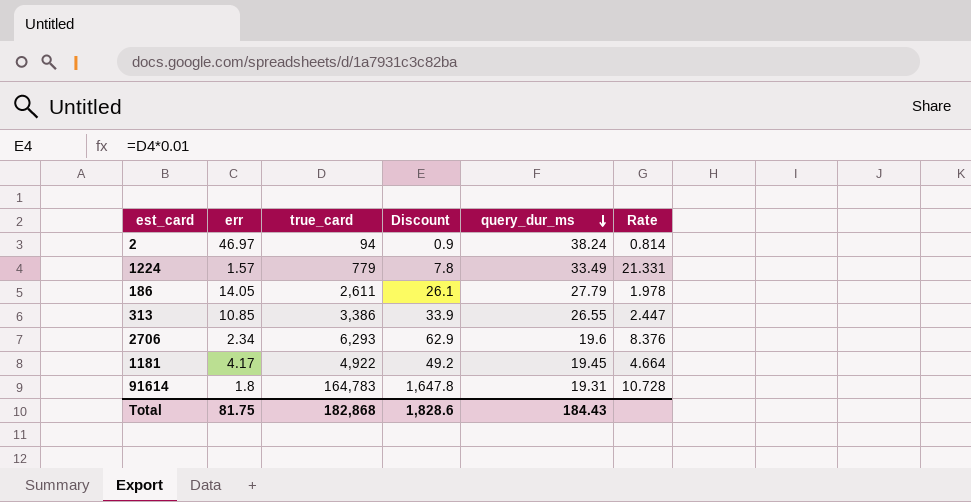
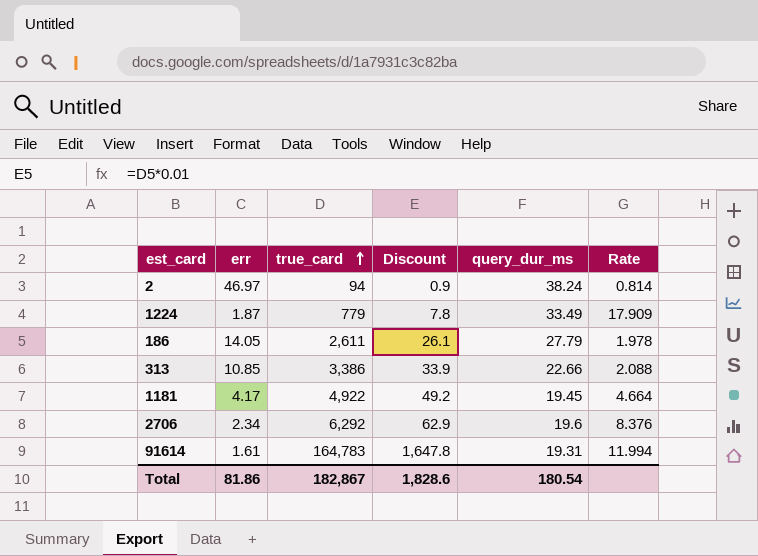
row order: query_dur_ms descending -> true_card ascending
1224 | err: 1.57 -> 1.87
1224 | Rate: 21.331 -> 17.909
313 | query_dur_ms: 26.55 -> 22.66
313 | Rate: 2.447 -> 2.088
2706 | true_card: 6,293 -> 6,292
91614 | err: 1.8 -> 1.61
91614 | Rate: 10.728 -> 11.994
Total | err: 81.75 -> 81.86
Total | true_card: 182,868 -> 182,867
Total | query_dur_ms: 184.43 -> 180.54

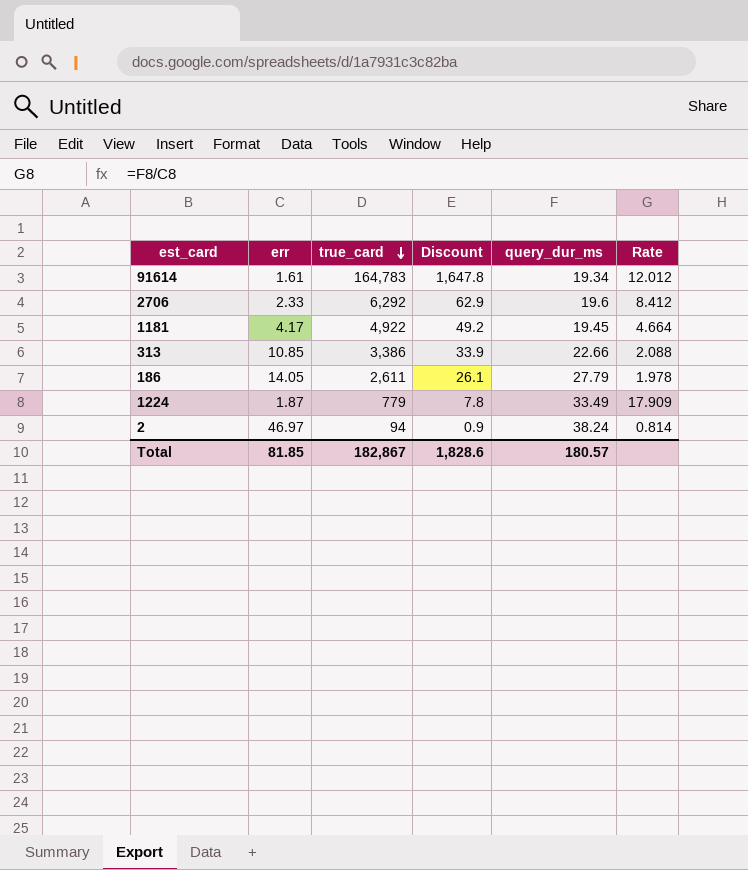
row order: true_card ascending -> true_card descending
91614 | query_dur_ms: 19.31 -> 19.34
91614 | Rate: 11.994 -> 12.012
2706 | err: 2.34 -> 2.33
2706 | Rate: 8.376 -> 8.412
Total | err: 81.86 -> 81.85
Total | query_dur_ms: 180.54 -> 180.57

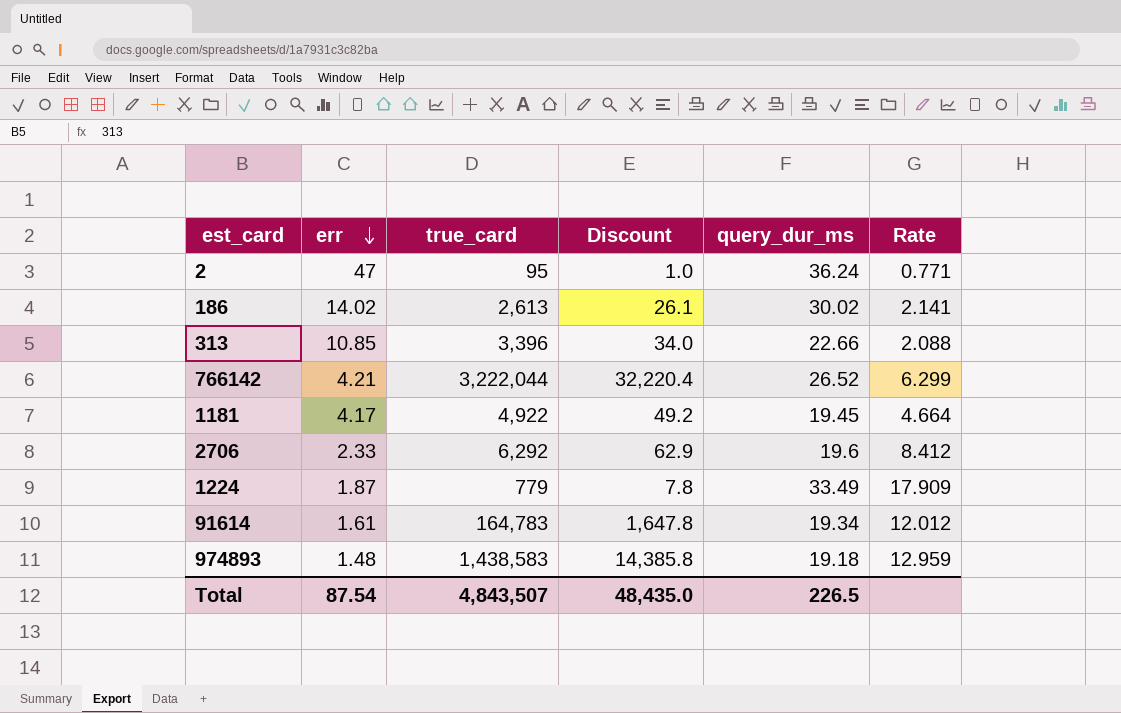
row order: true_card descending -> err descending
2 | err: 46.97 -> 47
2 | true_card: 94 -> 95
2 | Discount: 0.9 -> 1.0
2 | query_dur_ms: 38.24 -> 36.24
2 | Rate: 0.814 -> 0.771
186 | err: 14.05 -> 14.02
186 | true_card: 2,611 -> 2,613
186 | query_dur_ms: 27.79 -> 30.02
186 | Rate: 1.978 -> 2.141
313 | true_card: 3,386 -> 3,396
313 | Discount: 33.9 -> 34.0
row 766142: none -> 4.21 | 3,222,044 | 32,220.4 | 26.52 | 6.299
row 974893: none -> 1.48 | 1,438,583 | 14,385.8 | 19.18 | 12.959
Total | err: 81.85 -> 87.54
Total | true_card: 182,867 -> 4,843,507
Total | Discount: 1,828.6 -> 48,435.0
Total | query_dur_ms: 180.57 -> 226.5

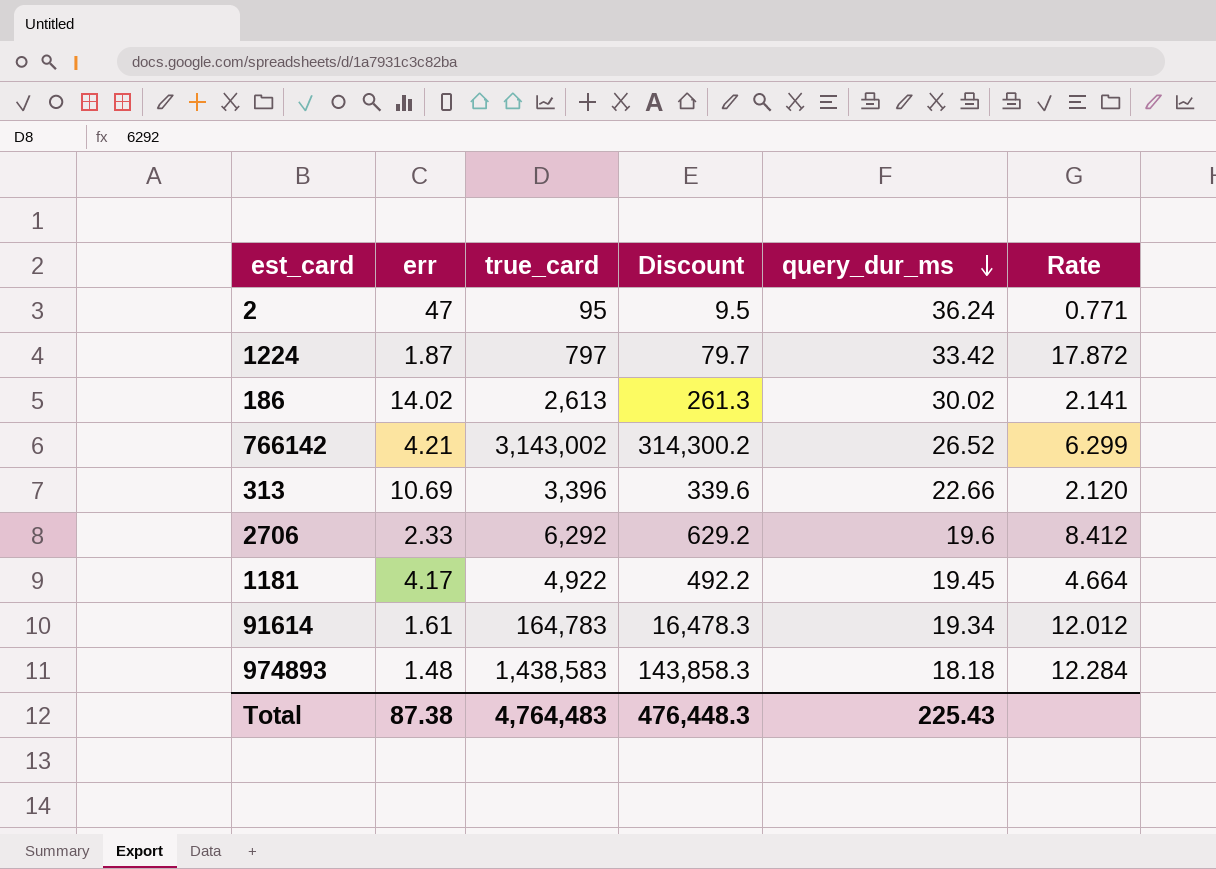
row order: err descending -> query_dur_ms descending
column Discount | formula: [true_card] * 0.01 -> [true_card] * 0.1
1224 | true_card: 779 -> 797
1224 | query_dur_ms: 33.49 -> 33.42
1224 | Rate: 17.909 -> 17.872
766142 | true_card: 3,222,044 -> 3,143,002
313 | err: 10.85 -> 10.69
313 | Rate: 2.088 -> 2.120
974893 | query_dur_ms: 19.18 -> 18.18
974893 | Rate: 12.959 -> 12.284
Total | err: 87.54 -> 87.38
Total | true_card: 4,843,507 -> 4,764,483
Total | Discount: 48,435.0 -> 476,448.3
Total | query_dur_ms: 226.5 -> 225.43

